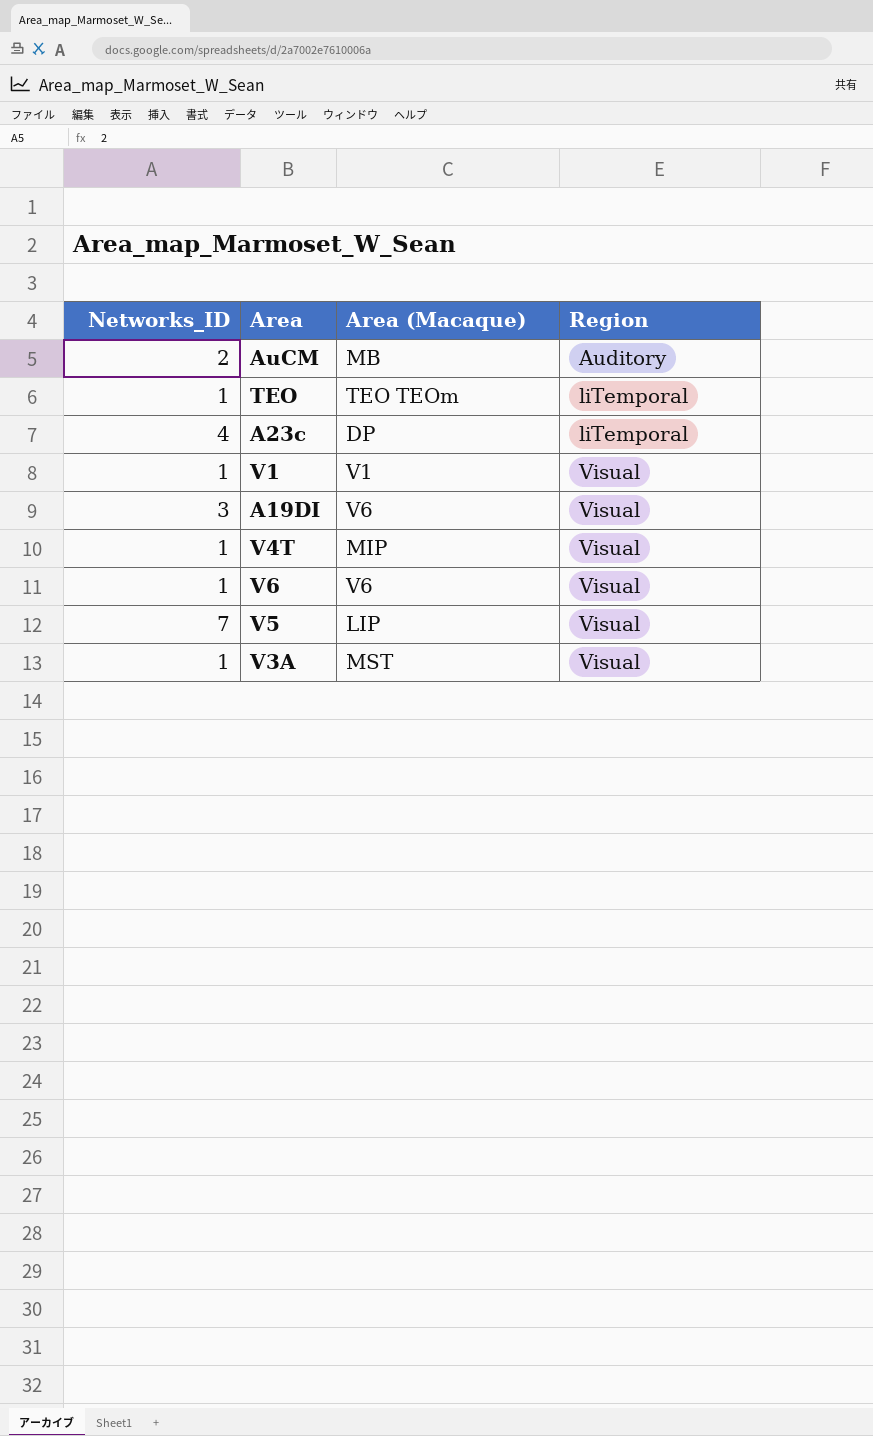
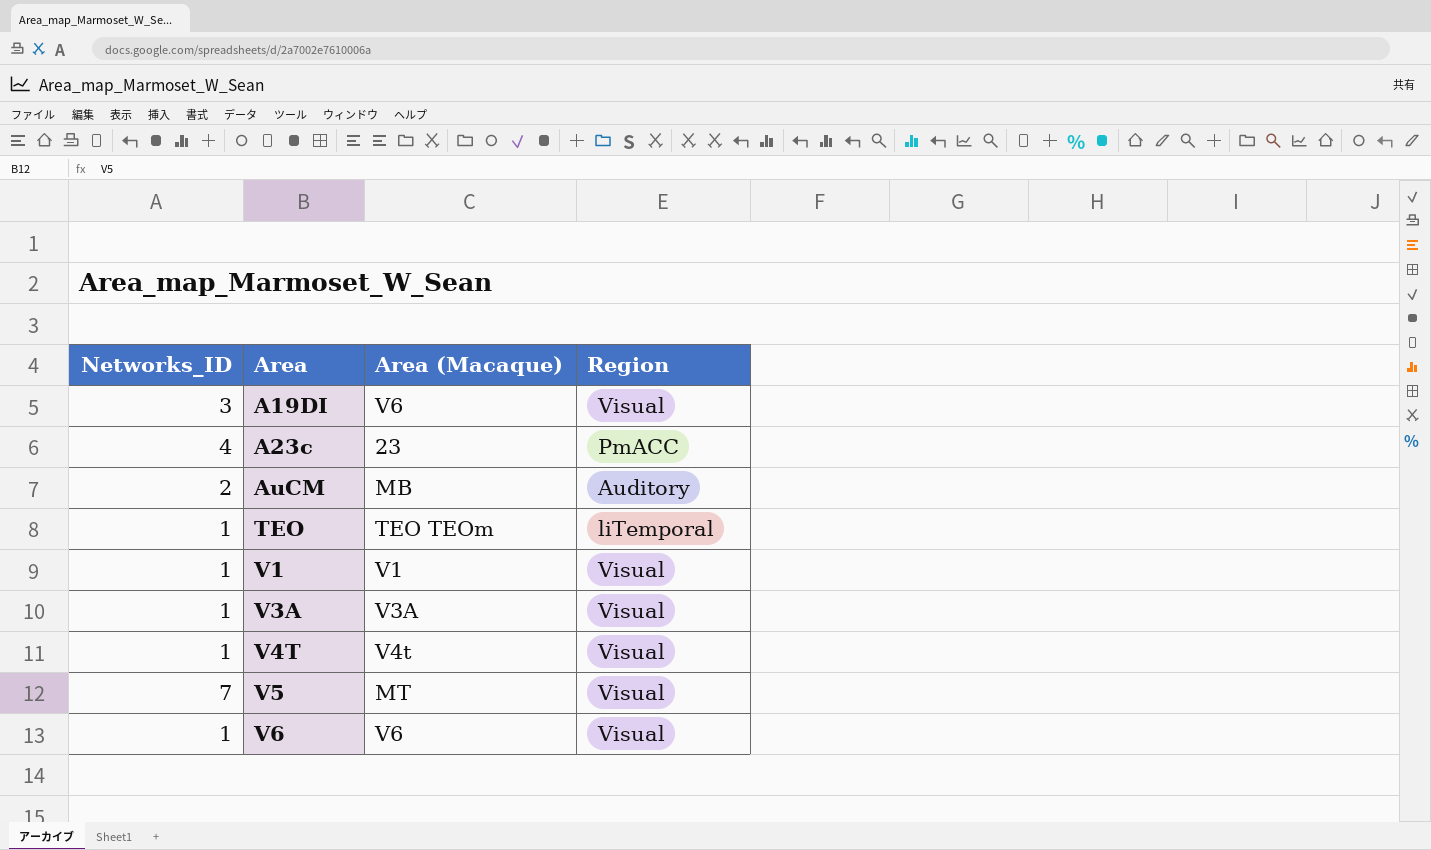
row order: Region ascending -> Area ascending
A23c | Area (Macaque): DP -> 23
A23c | Region: liTemporal -> PmACC
V3A | Area (Macaque): MST -> V3A
V4T | Area (Macaque): MIP -> V4t
V5 | Area (Macaque): LIP -> MT

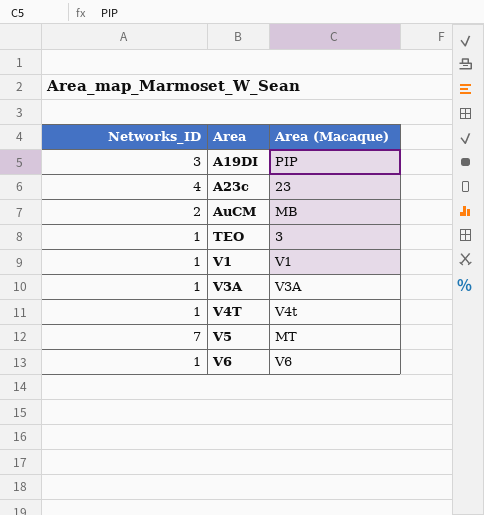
column Region | position: 4 -> none
A19DI | Area (Macaque): V6 -> PIP
TEO | Area (Macaque): TEO TEOm -> 3

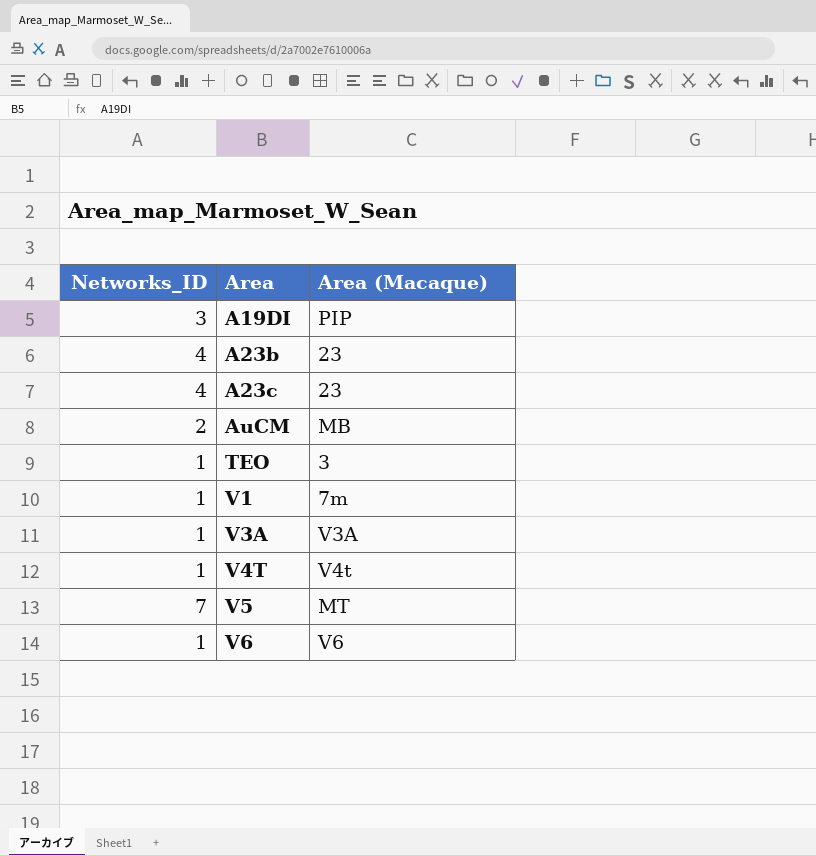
row A23b: none -> 4 | 23
V1 | Area (Macaque): V1 -> 7m

